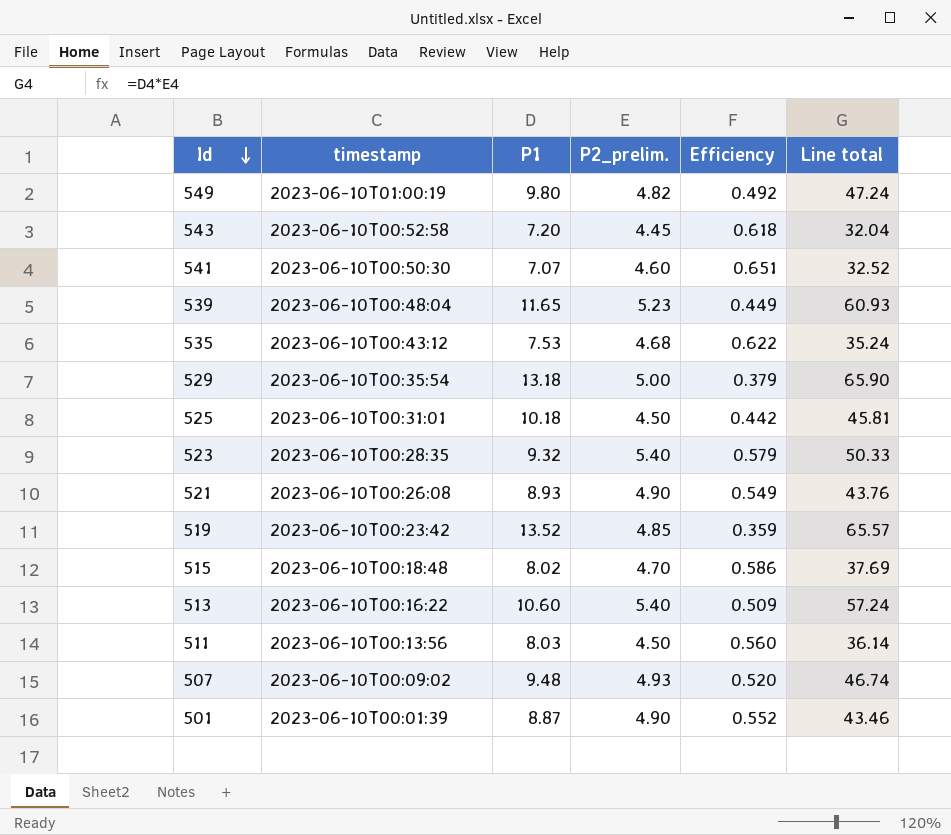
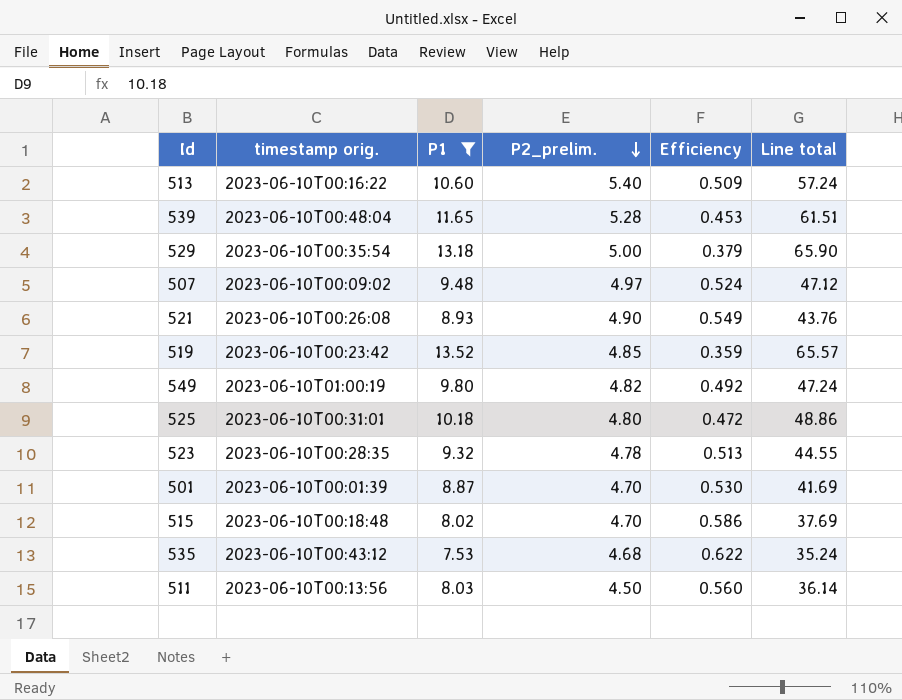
filter: none -> P1 >= 7.53
row order: Id descending -> P2_prelim. descending
column name: timestamp -> timestamp orig.
539 | P2_prelim.: 5.23 -> 5.28
539 | Efficiency: 0.449 -> 0.453
539 | Line total: 60.93 -> 61.51
507 | P2_prelim.: 4.93 -> 4.97
507 | Efficiency: 0.520 -> 0.524
507 | Line total: 46.74 -> 47.12
525 | P2_prelim.: 4.50 -> 4.80
525 | Efficiency: 0.442 -> 0.472
525 | Line total: 45.81 -> 48.86
523 | P2_prelim.: 5.40 -> 4.78
523 | Efficiency: 0.579 -> 0.513
523 | Line total: 50.33 -> 44.55
501 | P2_prelim.: 4.90 -> 4.70
501 | Efficiency: 0.552 -> 0.530
501 | Line total: 43.46 -> 41.69

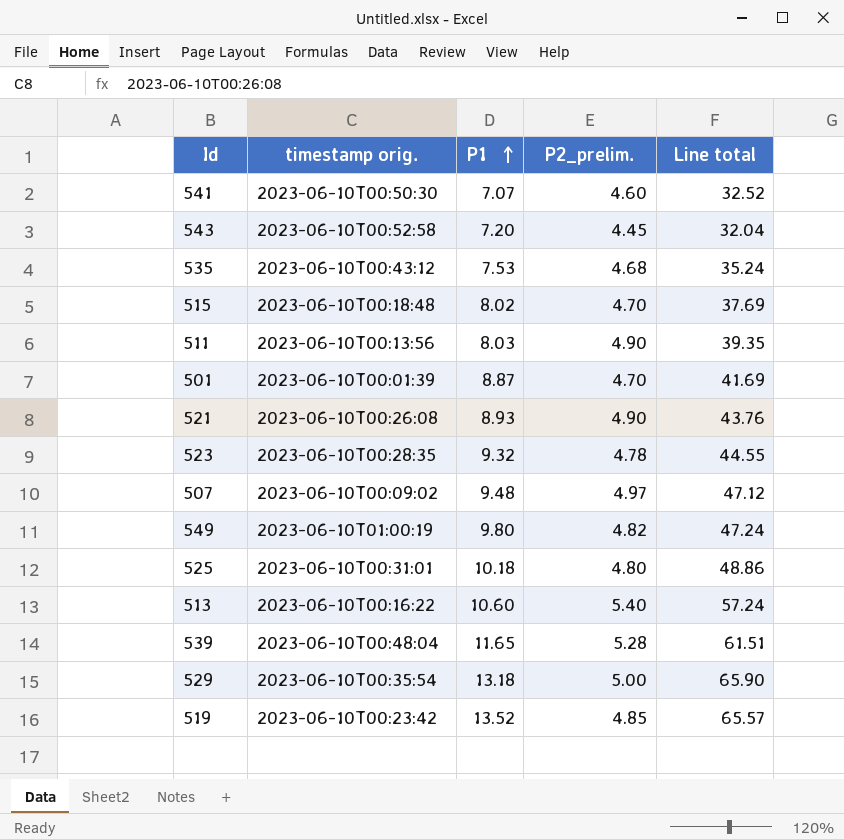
filter: P1 >= 7.53 -> none
row order: P2_prelim. descending -> P1 ascending
column Efficiency | formula: [P2_prelim.] / [P1] -> none
511 | P2_prelim.: 4.50 -> 4.90
511 | Line total: 36.14 -> 39.35

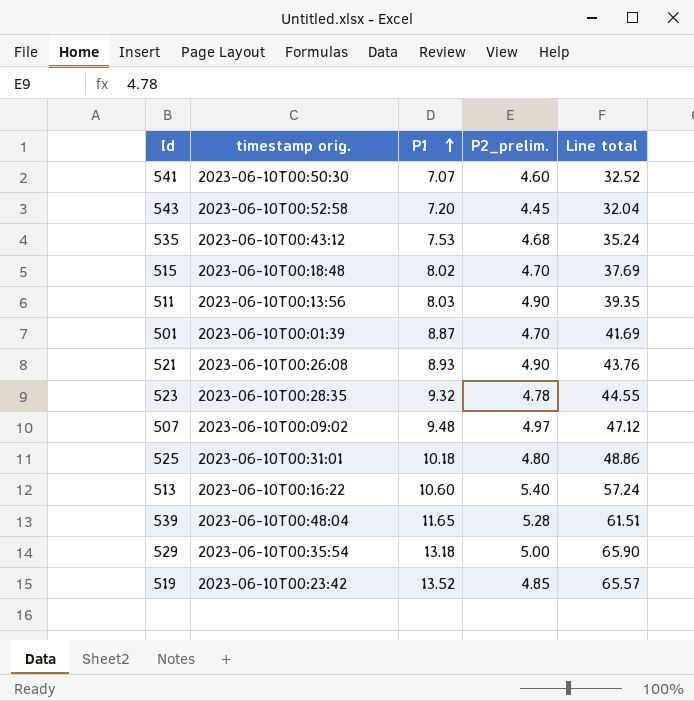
row 549: 2023-06-10T01:00:19 | 9.80 | 4.82 | 47.24 -> none

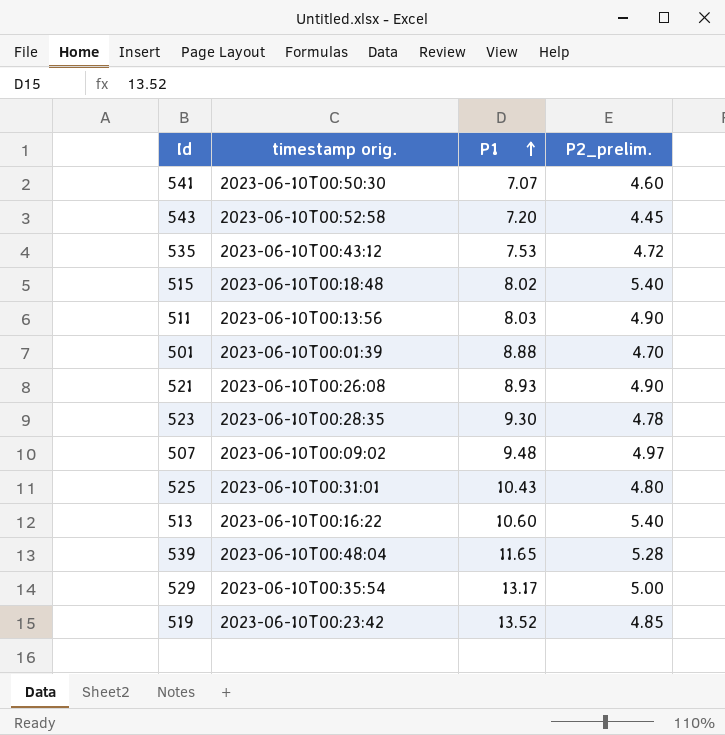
column Line total | formula: [P1] * [P2_prelim.] -> none
535 | P2_prelim.: 4.68 -> 4.72
515 | P2_prelim.: 4.70 -> 5.40
501 | P1: 8.87 -> 8.88
523 | P1: 9.32 -> 9.30
525 | P1: 10.18 -> 10.43
529 | P1: 13.18 -> 13.17

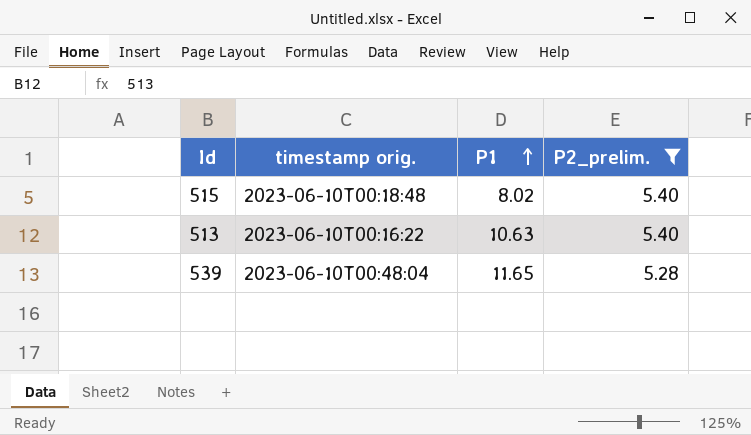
filter: none -> P2_prelim. >= 5.28
513 | P1: 10.60 -> 10.63

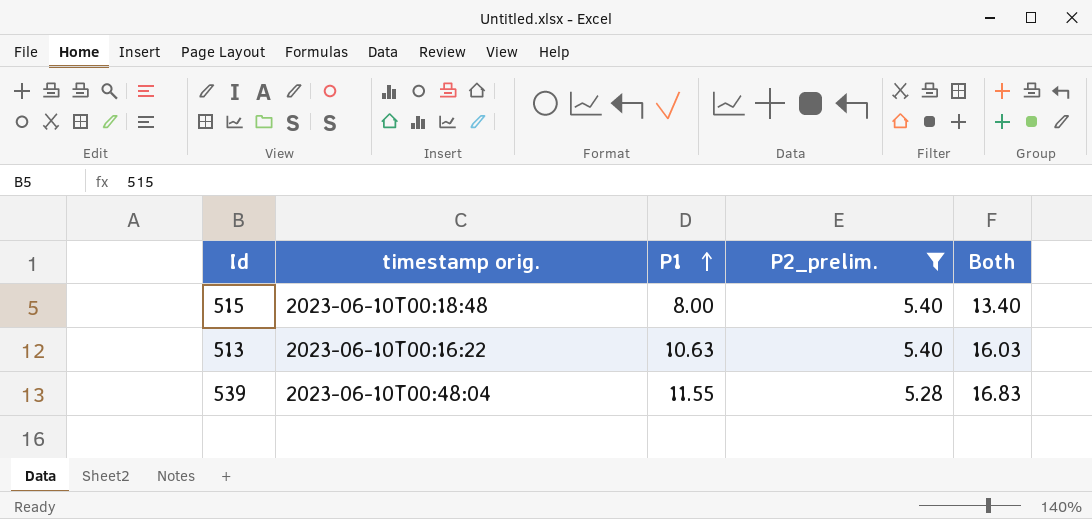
column Both | formula: none -> [P1] + [P2_prelim.]
515 | P1: 8.02 -> 8.00
539 | P1: 11.65 -> 11.55

